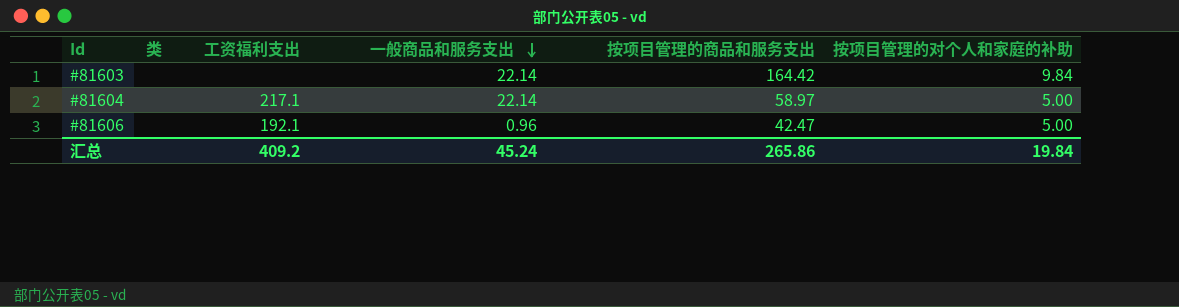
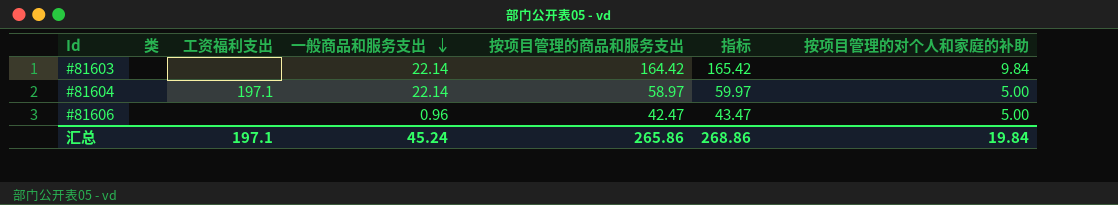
column 指标 | formula: none -> [按项目管理的商品和服务支出] + 1
#81604 | 工资福利支出: 217.1 -> 197.1
#81606 | 工资福利支出: 192.1 -> none
汇总 | 工资福利支出: 409.2 -> 197.1

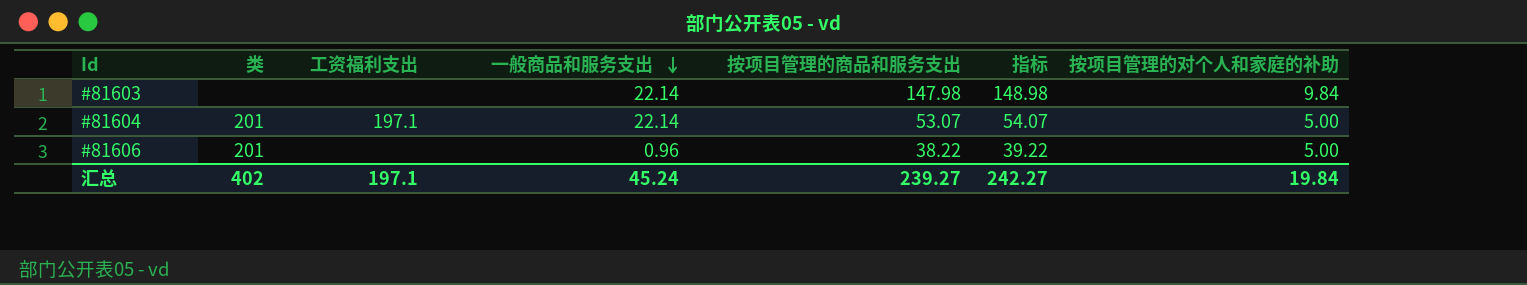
#81603 | 按项目管理的商品和服务支出: 164.42 -> 147.98
#81603 | 指标: 165.42 -> 148.98
#81604 | 类: none -> 201
#81604 | 按项目管理的商品和服务支出: 58.97 -> 53.07
#81604 | 指标: 59.97 -> 54.07
#81606 | 类: none -> 201
#81606 | 按项目管理的商品和服务支出: 42.47 -> 38.22
#81606 | 指标: 43.47 -> 39.22
汇总 | 类: none -> 402
汇总 | 按项目管理的商品和服务支出: 265.86 -> 239.27
汇总 | 指标: 268.86 -> 242.27

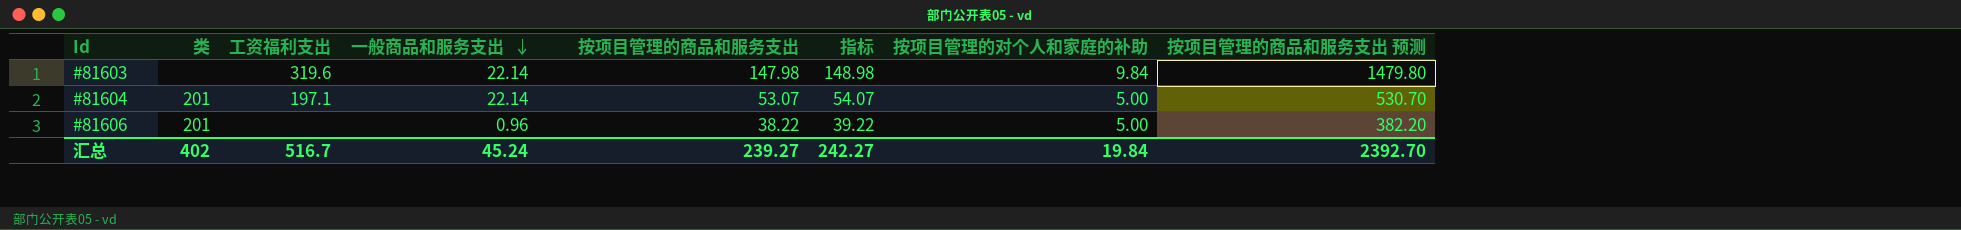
column 按项目管理的商品和服务支出 预测 | formula: none -> [按项目管理的商品和服务支出] * 10
#81603 | 工资福利支出: none -> 319.6
汇总 | 工资福利支出: 197.1 -> 516.7

